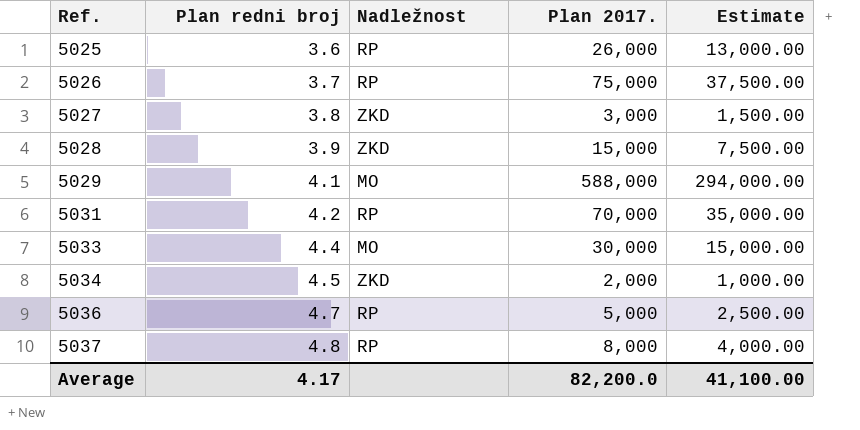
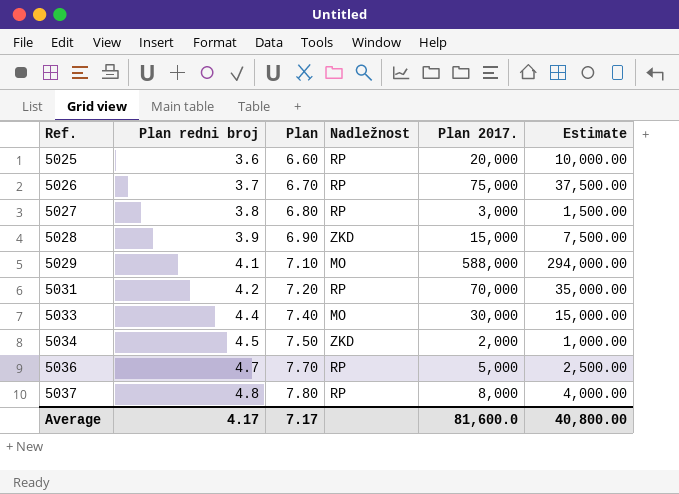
column Plan | formula: none -> [Plan redni broj] + 3
5025 | Plan 2017.: 26,000 -> 20,000
5025 | Estimate: 13,000.00 -> 10,000.00
5027 | Nadležnost: ZKD -> RP
Average | Plan 2017.: 82,200.0 -> 81,600.0
Average | Estimate: 41,100.00 -> 40,800.00

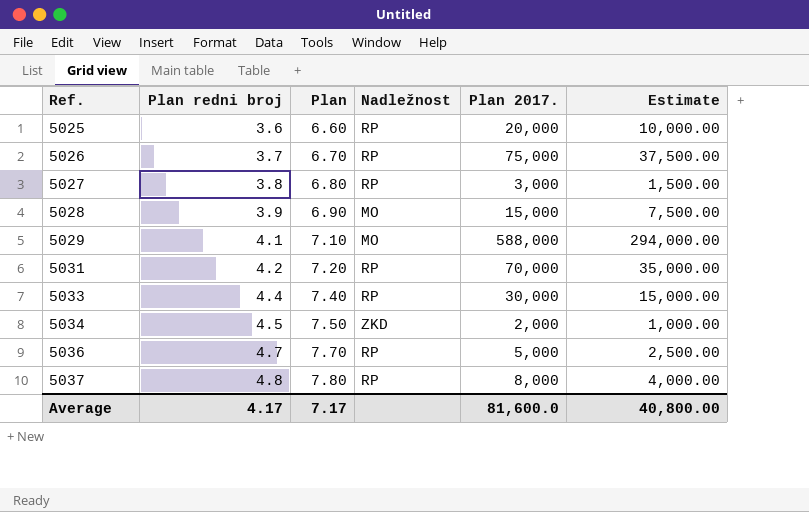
5028 | Nadležnost: ZKD -> MO
5033 | Nadležnost: MO -> RP

